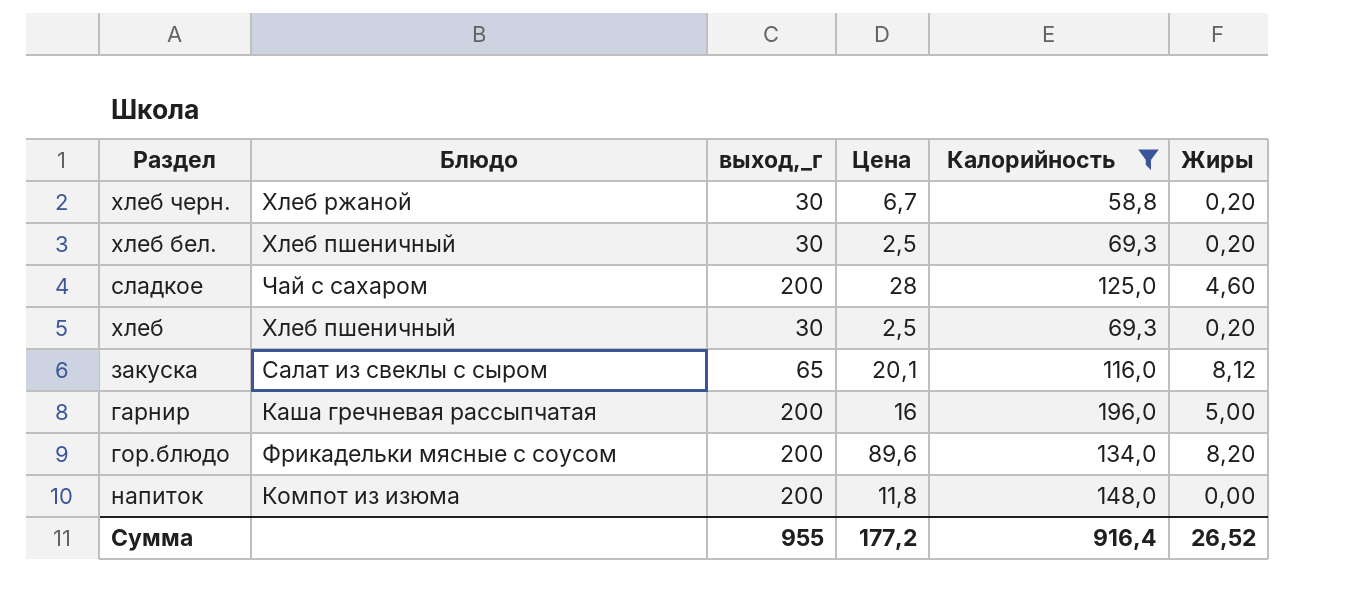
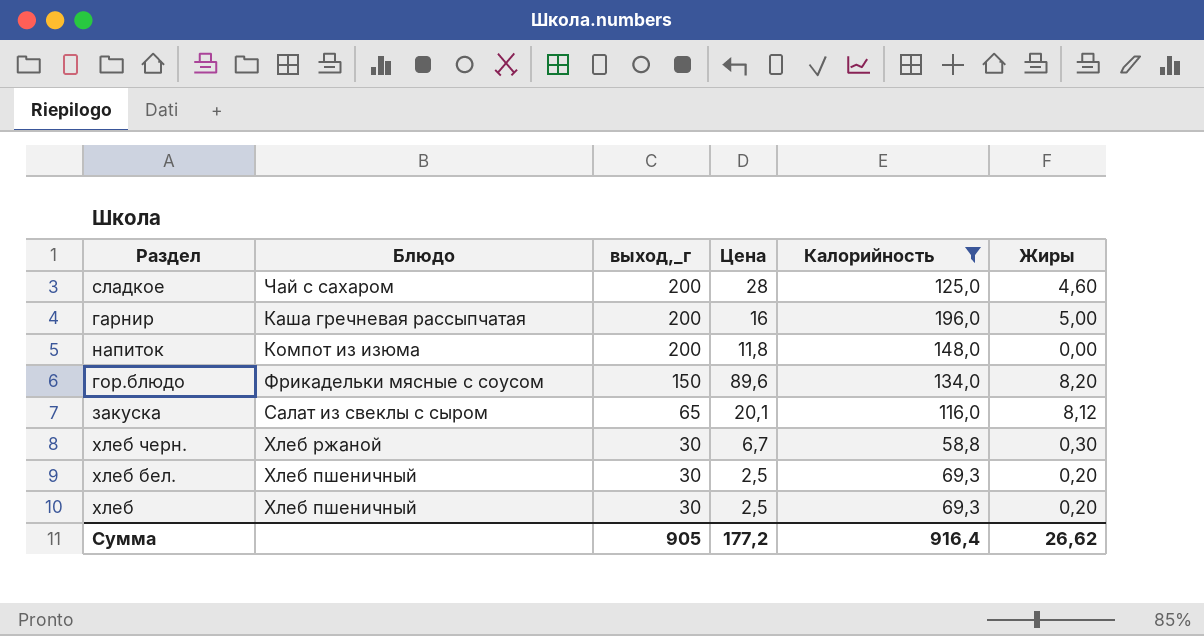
row order: none -> выход,_г descending
гор.блюдо | выход,_г: 200 -> 150
хлеб черн. | Жиры: 0,20 -> 0,30
Сумма | выход,_г: 955 -> 905
Сумма | Жиры: 26,52 -> 26,62

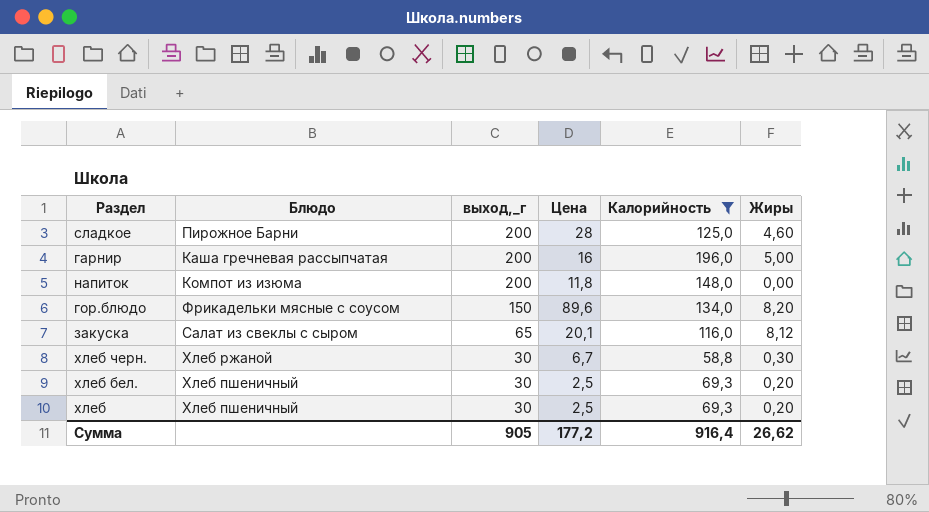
сладкое | Блюдо: Чай с сахаром -> Пирожное Барни

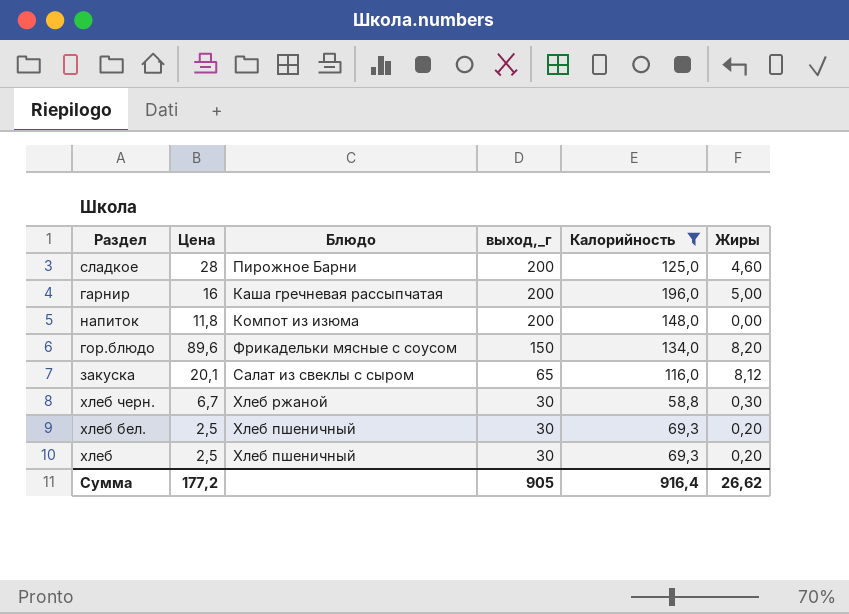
column Цена | position: 4 -> 2

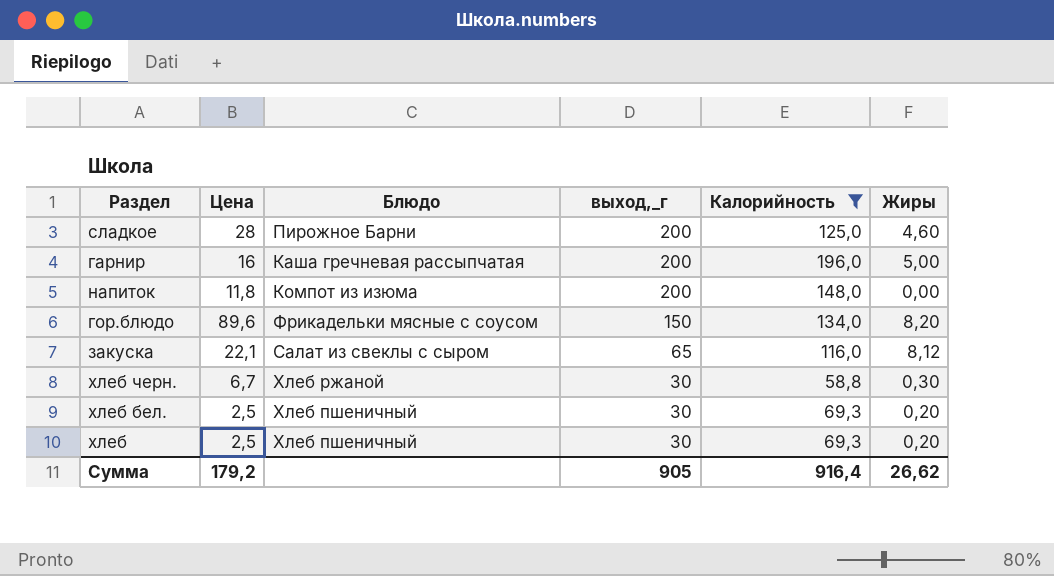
закуска | Цена: 20,1 -> 22,1
Сумма | Цена: 177,2 -> 179,2

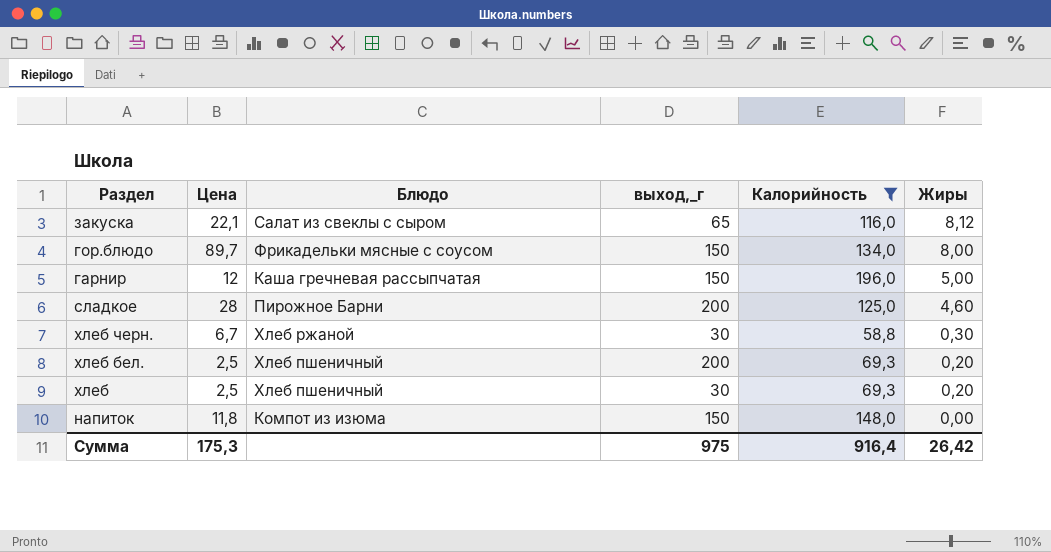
row order: выход,_г descending -> Жиры descending
гор.блюдо | Цена: 89,6 -> 89,7
гор.блюдо | Жиры: 8,20 -> 8,00
гарнир | Цена: 16 -> 12
гарнир | выход,_г: 200 -> 150
хлеб бел. | выход,_г: 30 -> 200
напиток | выход,_г: 200 -> 150
Сумма | Цена: 179,2 -> 175,3
Сумма | выход,_г: 905 -> 975
Сумма | Жиры: 26,62 -> 26,42

